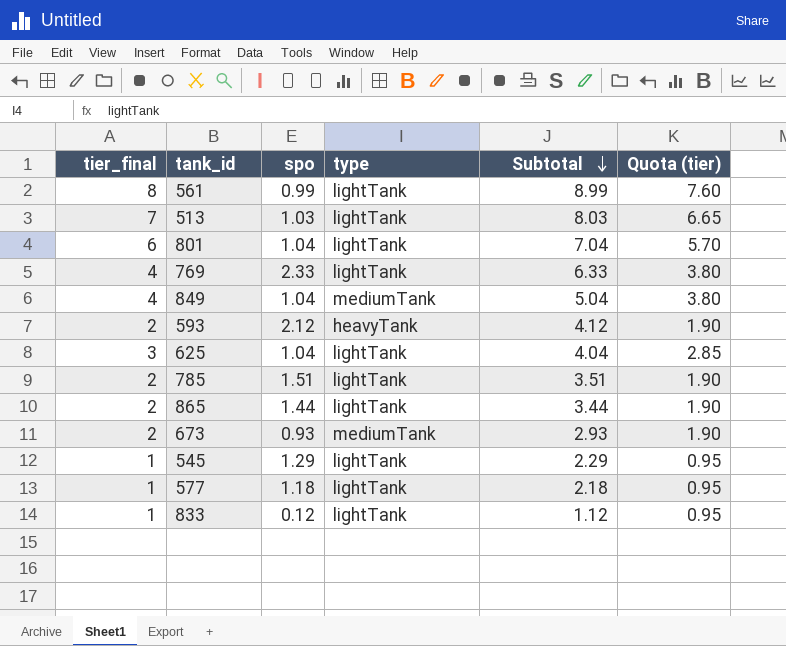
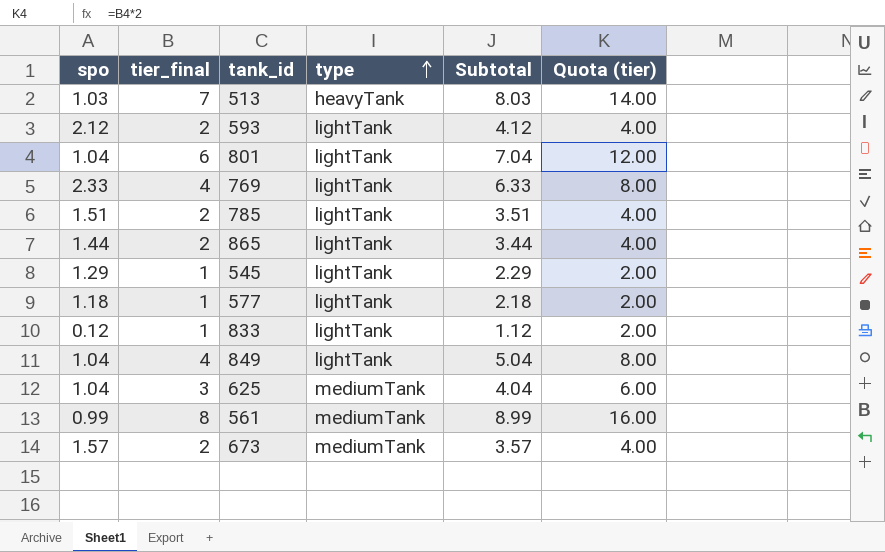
row order: Subtotal descending -> type ascending
column spo | position: 3 -> 1
column Quota (tier) | formula: [tier_final] * 0.95 -> [tier_final] * 2
513 | type: lightTank -> heavyTank
593 | type: heavyTank -> lightTank
849 | type: mediumTank -> lightTank
625 | type: lightTank -> mediumTank
561 | type: lightTank -> mediumTank
673 | spo: 0.93 -> 1.57
673 | Subtotal: 2.93 -> 3.57

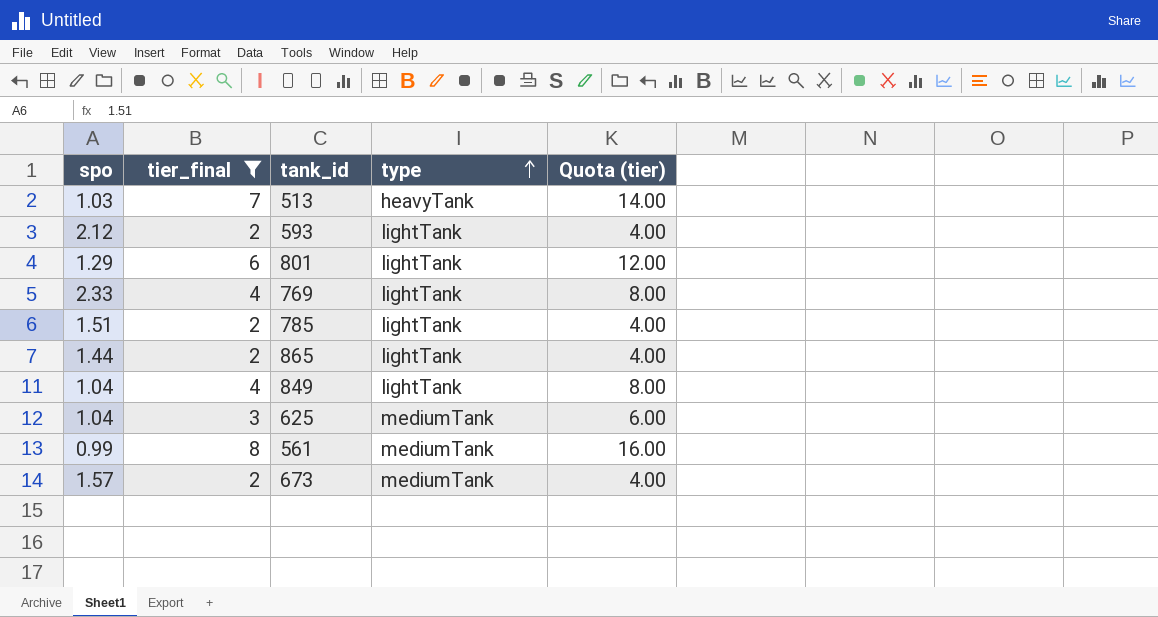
filter: none -> tier_final != 1
column Subtotal | formula: [spo] + [tier_final] -> none
801 | spo: 1.04 -> 1.29

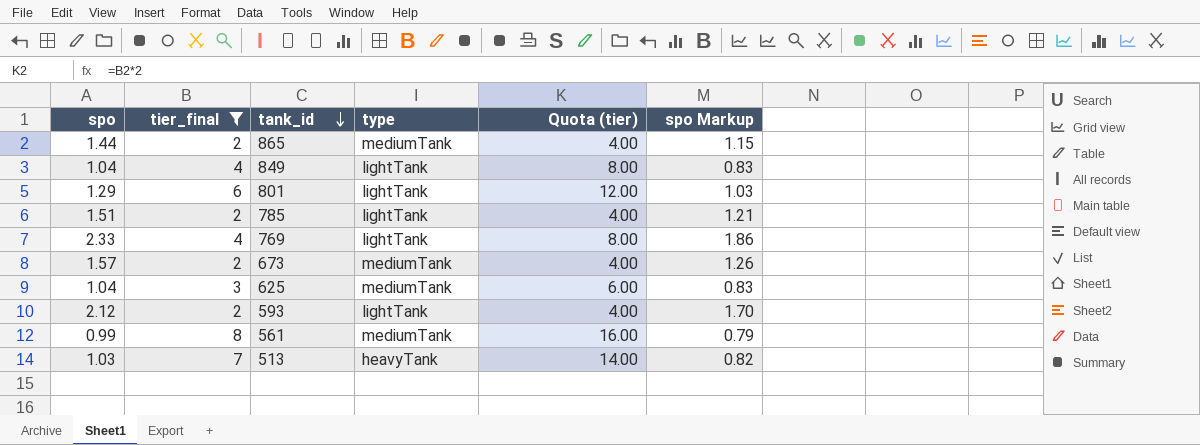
row order: type ascending -> tank_id descending
column spo Markup | formula: none -> [spo] * 0.8
865 | type: lightTank -> mediumTank

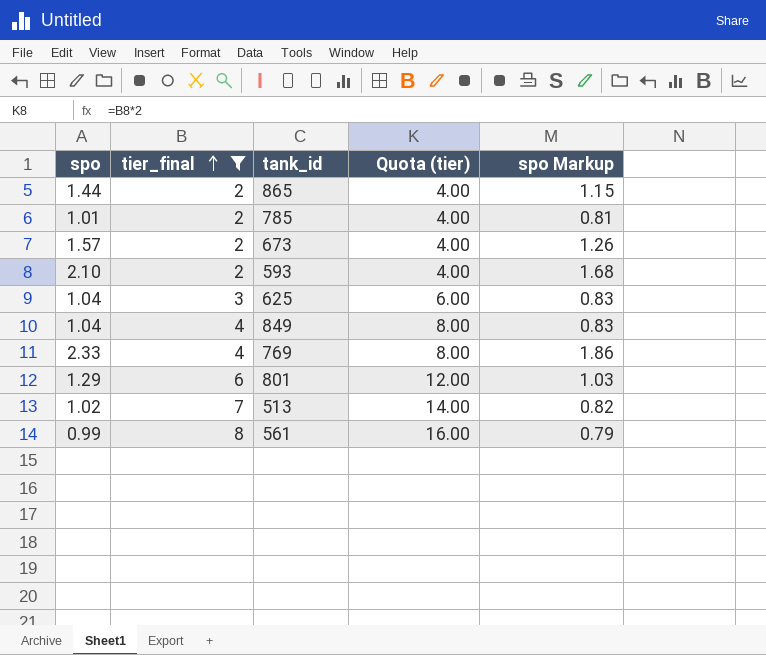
row order: tank_id descending -> tier_final ascending
column type | position: 4 -> none
785 | spo: 1.51 -> 1.01
785 | spo Markup: 1.21 -> 0.81
593 | spo: 2.12 -> 2.10
593 | spo Markup: 1.70 -> 1.68
513 | spo: 1.03 -> 1.02

